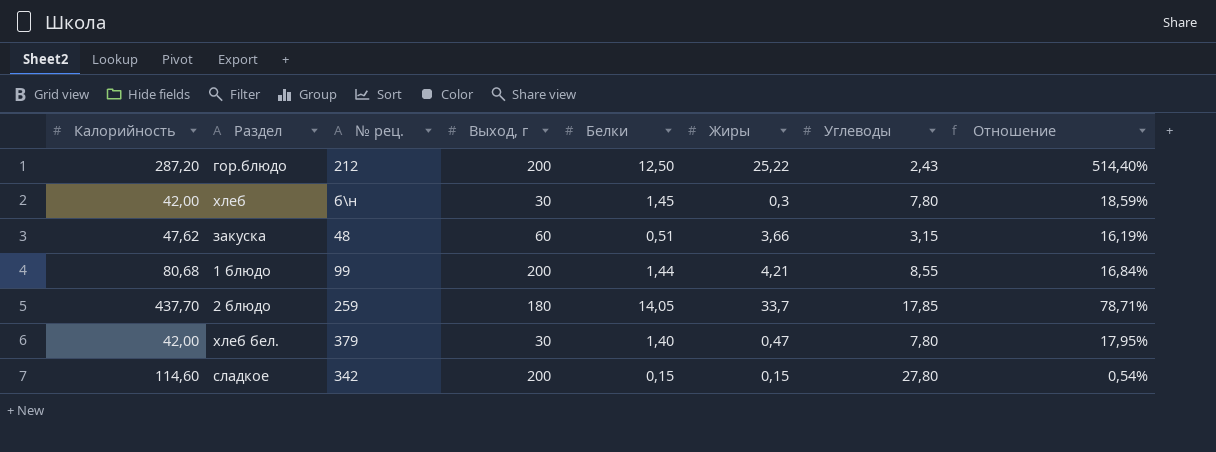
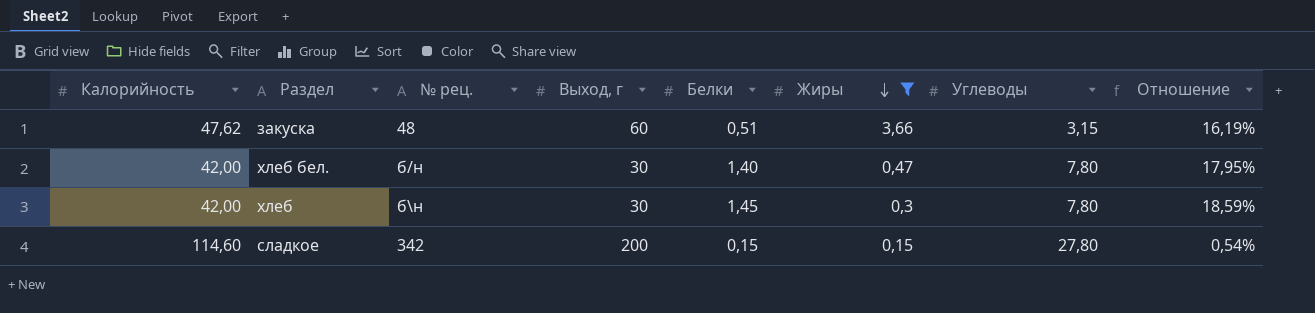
filter: none -> Жиры <= 3,66
row order: none -> Жиры descending
хлеб бел. | № рец.: 379 -> б/н

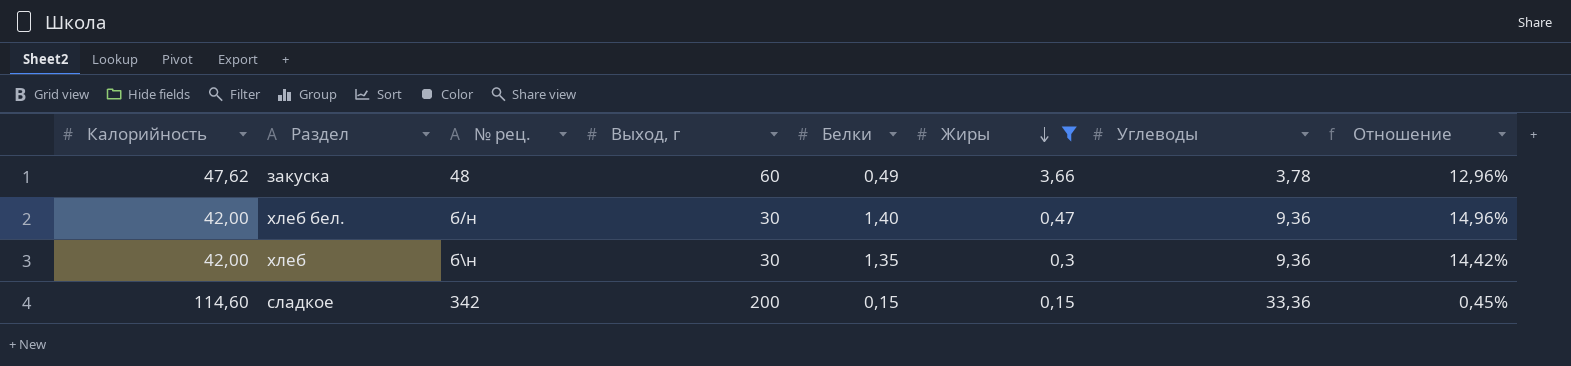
закуска | Белки: 0,51 -> 0,49
закуска | Углеводы: 3,15 -> 3,78
закуска | Отношение: 16,19% -> 12,96%
хлеб бел. | Углеводы: 7,80 -> 9,36
хлеб бел. | Отношение: 17,95% -> 14,96%
хлеб | Белки: 1,45 -> 1,35
хлеб | Углеводы: 7,80 -> 9,36
хлеб | Отношение: 18,59% -> 14,42%
сладкое | Углеводы: 27,80 -> 33,36
сладкое | Отношение: 0,54% -> 0,45%

